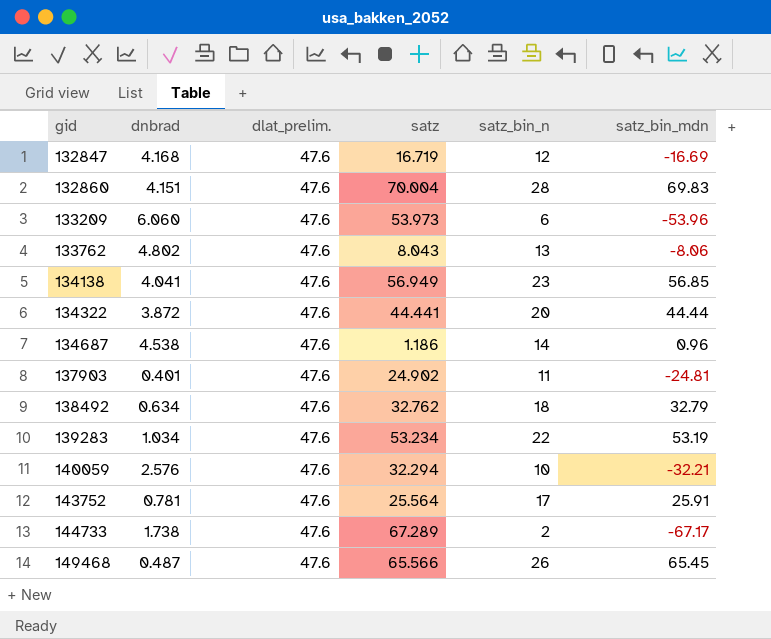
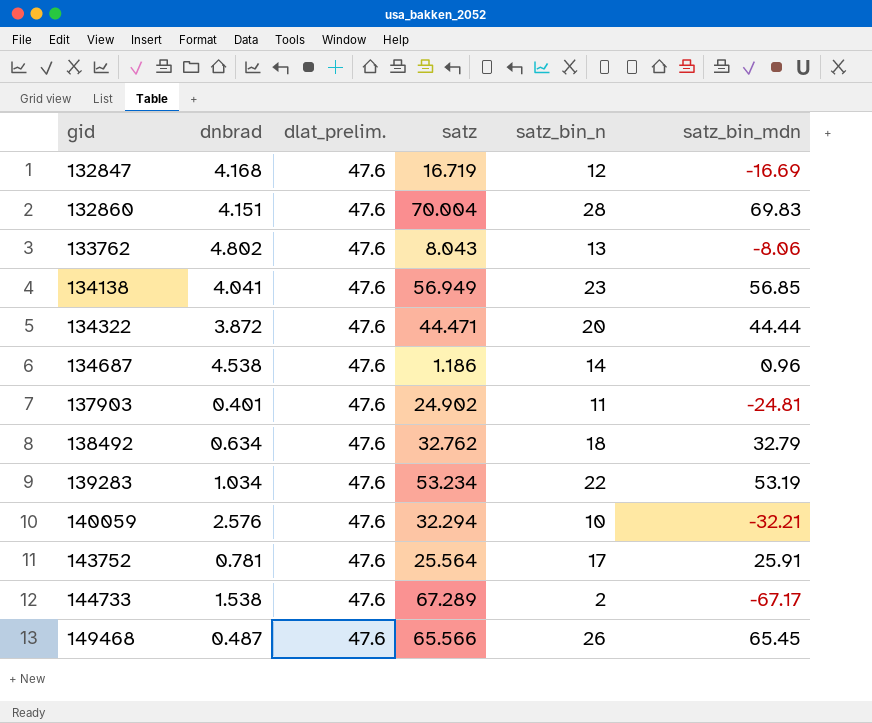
row 133209: 6.060 | 47.6 | 53.973 | 6 | -53.96 -> none
134322 | satz: 44.441 -> 44.471
144733 | dnbrad: 1.738 -> 1.538

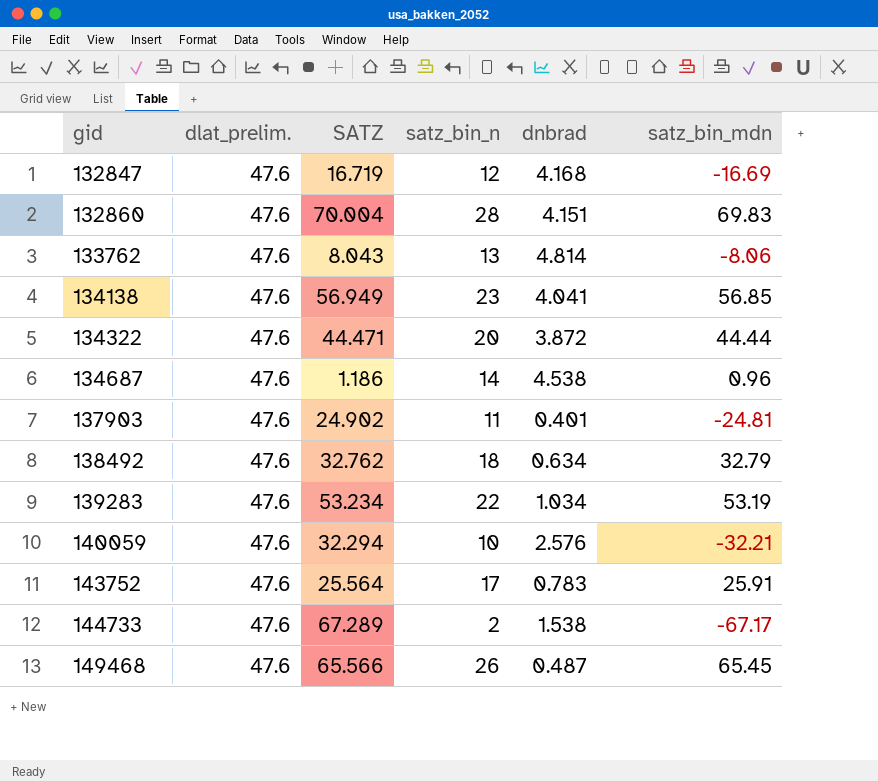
column name: satz -> SATZ
column dnbrad | position: 2 -> 5
133762 | dnbrad: 4.802 -> 4.814
143752 | dnbrad: 0.781 -> 0.783

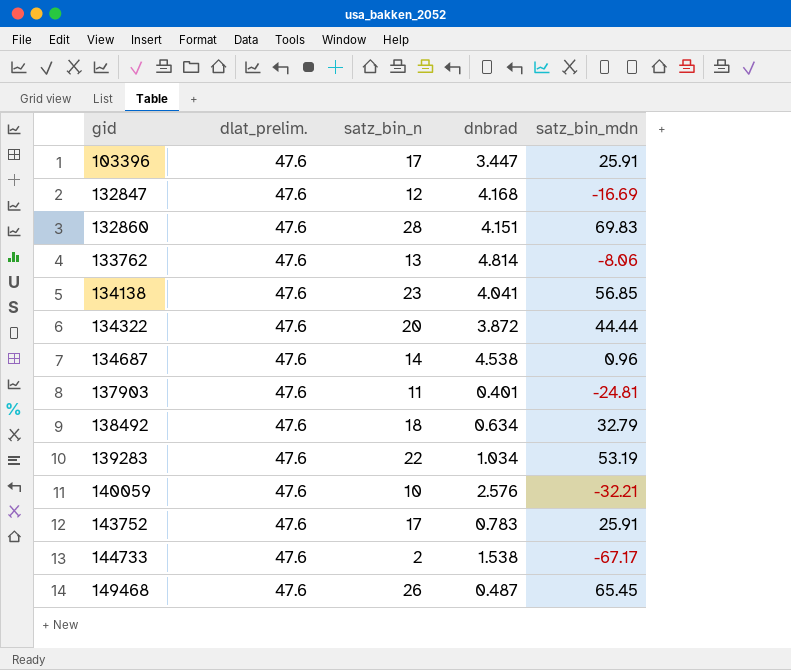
column SATZ | position: 3 -> none
row 103396: none -> 47.6 | 17 | 3.447 | 25.91

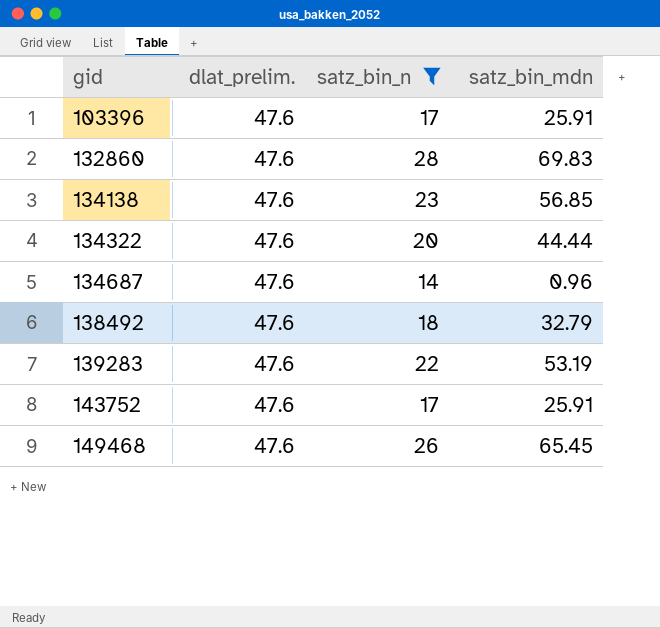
filter: none -> satz_bin_n >= 14
column dnbrad | position: 4 -> none

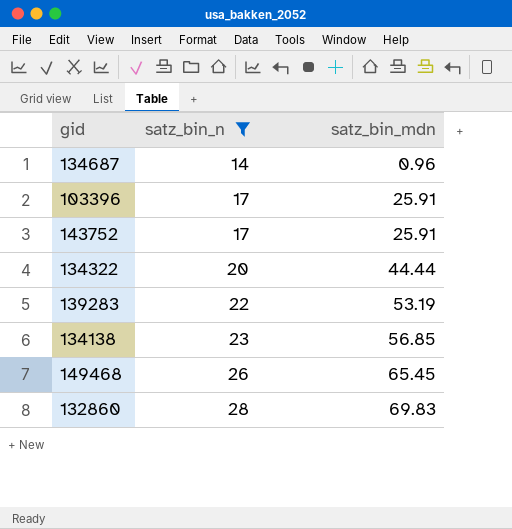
row order: gid ascending -> satz_bin_n ascending
column dlat_prelim. | position: 2 -> none
row 138492: 47.6 | 18 | 32.79 -> none

